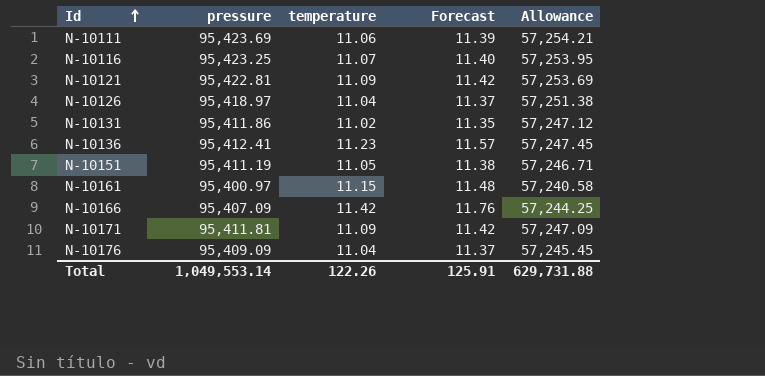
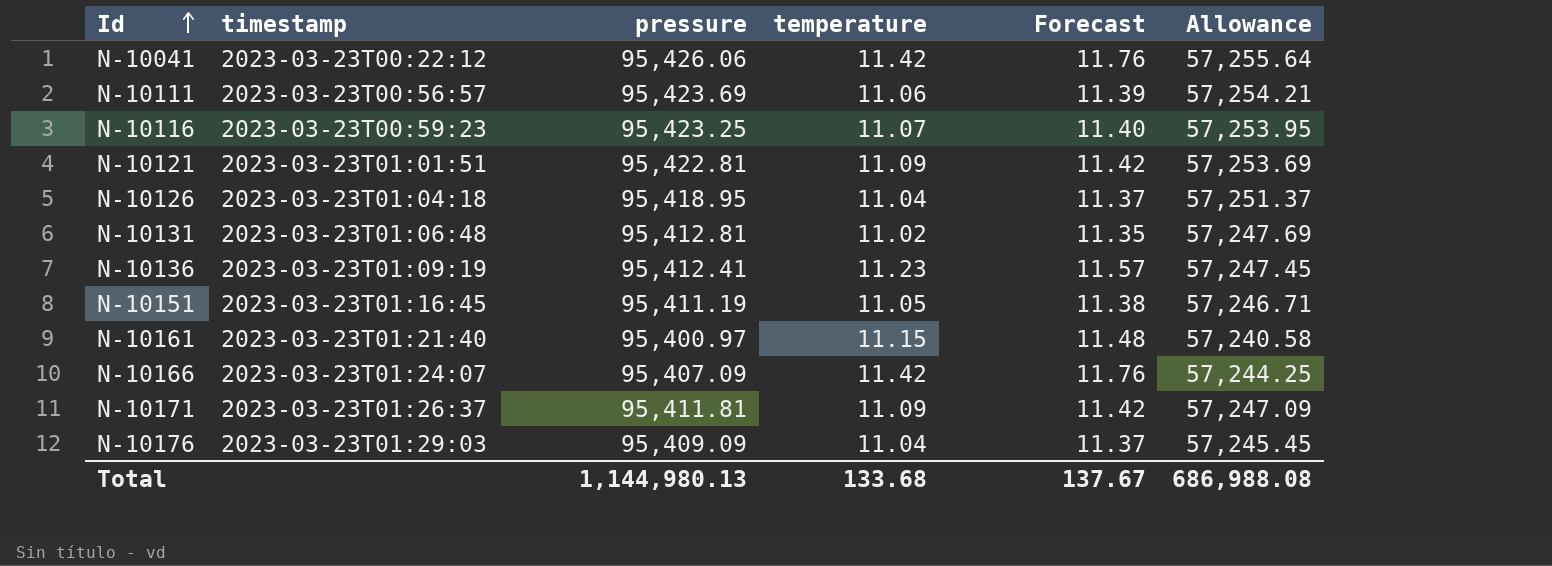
column timestamp | position: none -> 2
row N-10041: none -> 2023-03-23T00:22:12 | 95,426.06 | 11.42 | 11.76 | 57,255.64
N-10126 | pressure: 95,418.97 -> 95,418.95
N-10126 | Allowance: 57,251.38 -> 57,251.37
N-10131 | pressure: 95,411.86 -> 95,412.81
N-10131 | Allowance: 57,247.12 -> 57,247.69
Total | pressure: 1,049,553.14 -> 1,144,980.13
Total | temperature: 122.26 -> 133.68
Total | Forecast: 125.91 -> 137.67
Total | Allowance: 629,731.88 -> 686,988.08

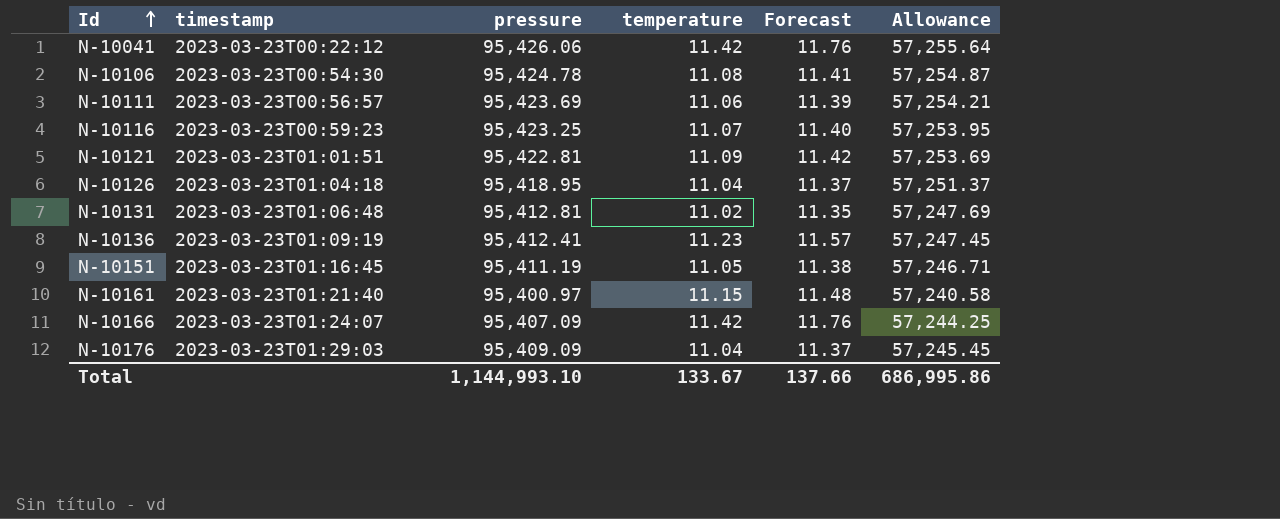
row N-10171: 2023-03-23T01:26:37 | 95,411.81 | 11.09 | 11.42 | 57,247.09 -> none
row N-10106: none -> 2023-03-23T00:54:30 | 95,424.78 | 11.08 | 11.41 | 57,254.87
Total | pressure: 1,144,980.13 -> 1,144,993.10
Total | temperature: 133.68 -> 133.67
Total | Forecast: 137.67 -> 137.66
Total | Allowance: 686,988.08 -> 686,995.86

